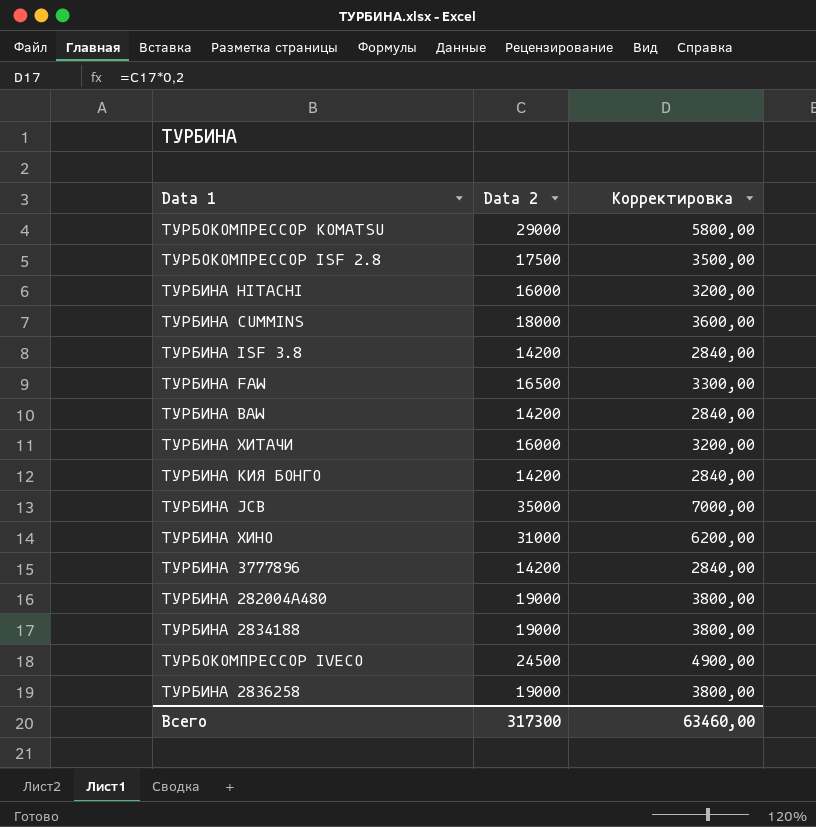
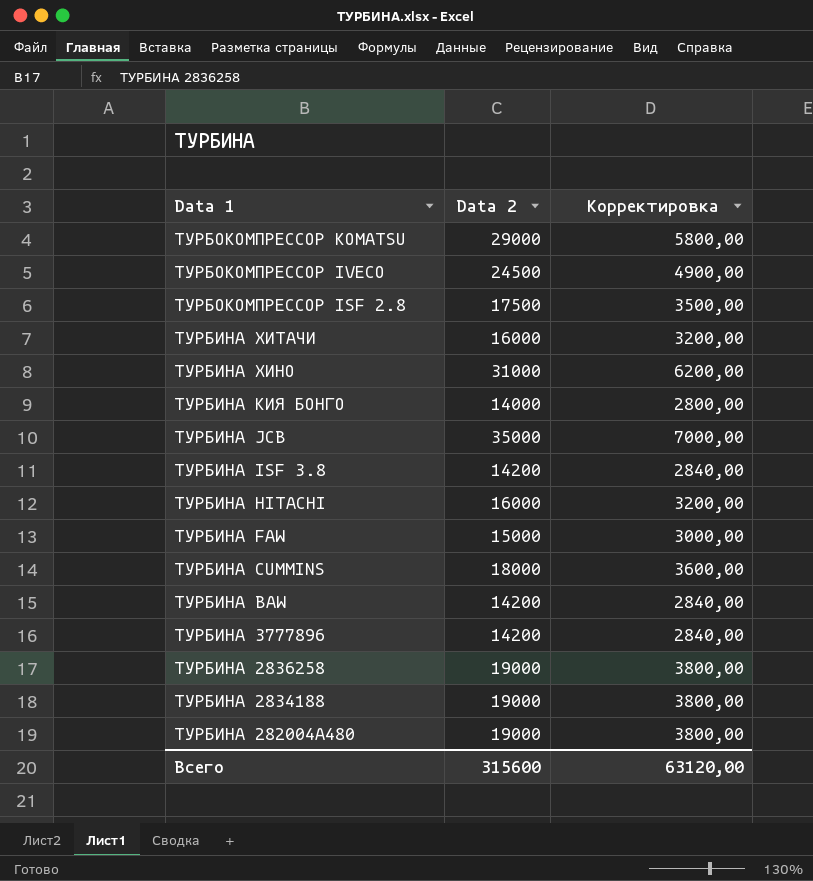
row order: none -> Data 1 descending
ТУРБИНА КИЯ БОНГО | Data 2: 14200 -> 14000
ТУРБИНА КИЯ БОНГО | Корректировка: 2840,00 -> 2800,00
ТУРБИНА FAW | Data 2: 16500 -> 15000
ТУРБИНА FAW | Корректировка: 3300,00 -> 3000,00
Всего | Data 2: 317300 -> 315600
Всего | Корректировка: 63460,00 -> 63120,00

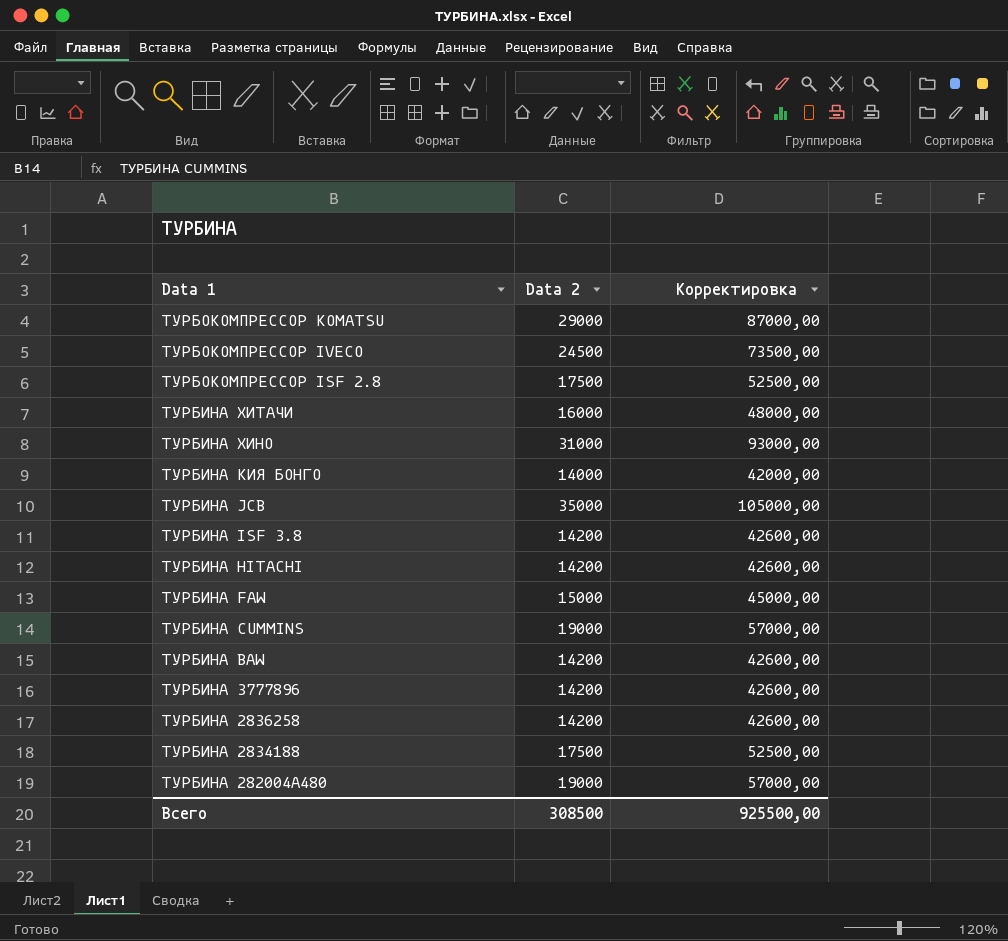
column Корректировка | formula: [Data 2] * 0,2 -> [Data 2] * 3
ТУРБИНА HITACHI | Data 2: 16000 -> 14200
ТУРБИНА CUMMINS | Data 2: 18000 -> 19000
ТУРБИНА 2836258 | Data 2: 19000 -> 14200
ТУРБИНА 2834188 | Data 2: 19000 -> 17500
Всего | Data 2: 315600 -> 308500
Всего | Корректировка: 63120,00 -> 925500,00

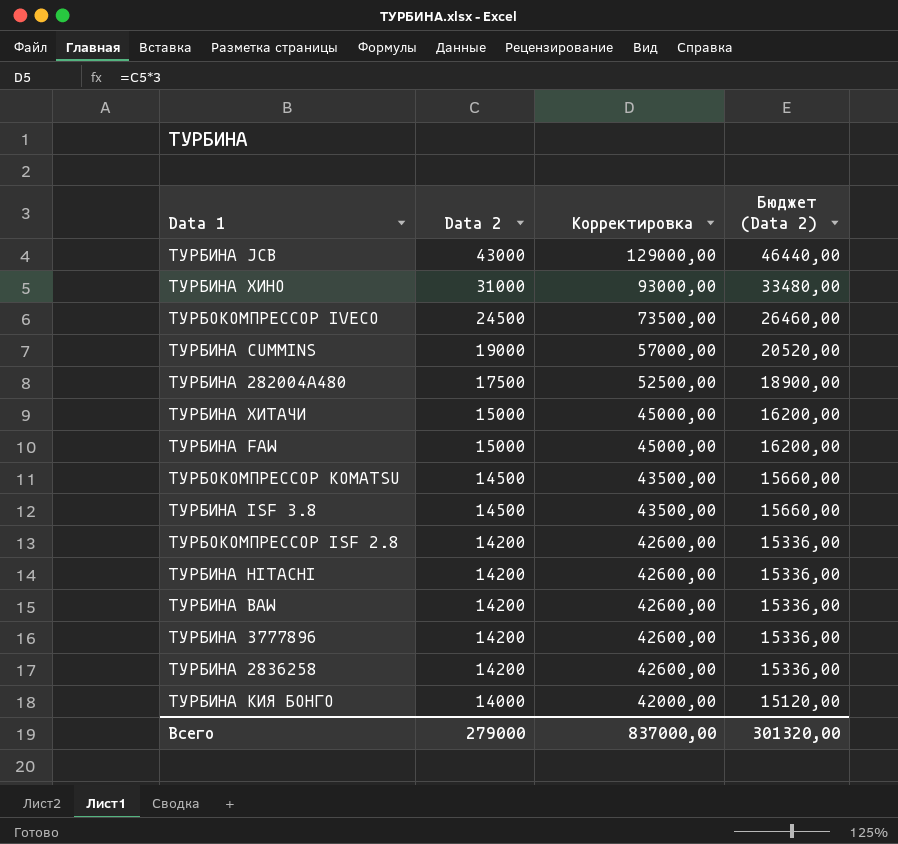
row order: Data 1 descending -> Data 2 descending
column Бюджет (Data 2) | formula: none -> [Data 2] * 1,08
row ТУРБИНА 2834188: 17500 | 52500,00 -> none
ТУРБИНА JCB | Data 2: 35000 -> 43000
ТУРБИНА JCB | Корректировка: 105000,00 -> 129000,00
ТУРБИНА 282004A480 | Data 2: 19000 -> 17500
ТУРБИНА 282004A480 | Корректировка: 57000,00 -> 52500,00
ТУРБИНА ХИТАЧИ | Data 2: 16000 -> 15000
ТУРБИНА ХИТАЧИ | Корректировка: 48000,00 -> 45000,00
ТУРБОКОМПРЕССОР KOMATSU | Data 2: 29000 -> 14500
ТУРБОКОМПРЕССОР KOMATSU | Корректировка: 87000,00 -> 43500,00
ТУРБИНА ISF 3.8 | Data 2: 14200 -> 14500
ТУРБИНА ISF 3.8 | Корректировка: 42600,00 -> 43500,00
ТУРБОКОМПРЕССОР ISF 2.8 | Data 2: 17500 -> 14200
ТУРБОКОМПРЕССОР ISF 2.8 | Корректировка: 52500,00 -> 42600,00
Всего | Data 2: 308500 -> 279000
Всего | Корректировка: 925500,00 -> 837000,00

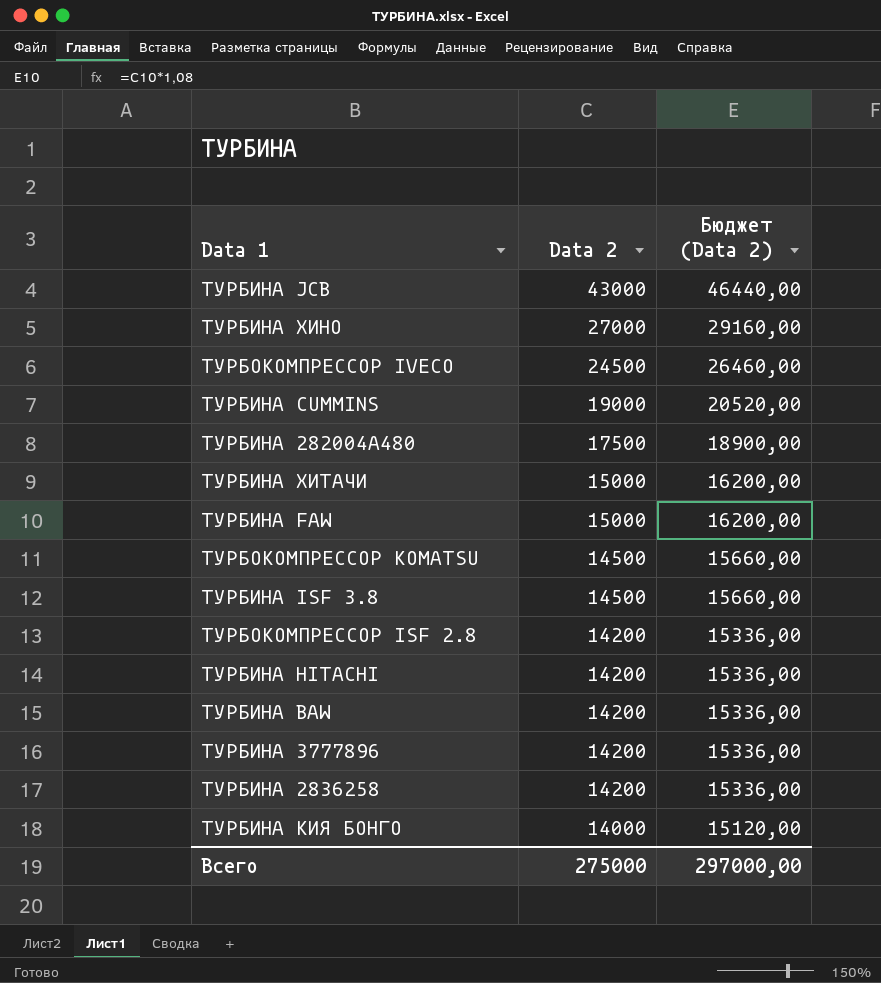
column Корректировка | formula: [Data 2] * 3 -> none
ТУРБИНА ХИНО | Data 2: 31000 -> 27000
ТУРБИНА ХИНО | Бюджет (Data 2): 33480,00 -> 29160,00
Всего | Data 2: 279000 -> 275000
Всего | Бюджет (Data 2): 301320,00 -> 297000,00

